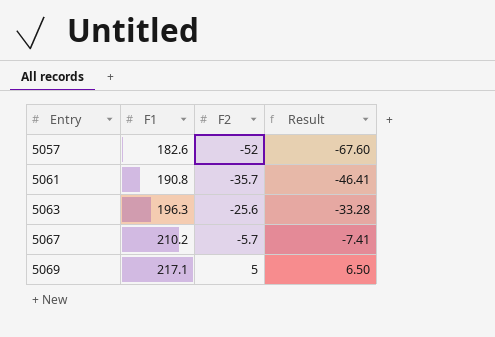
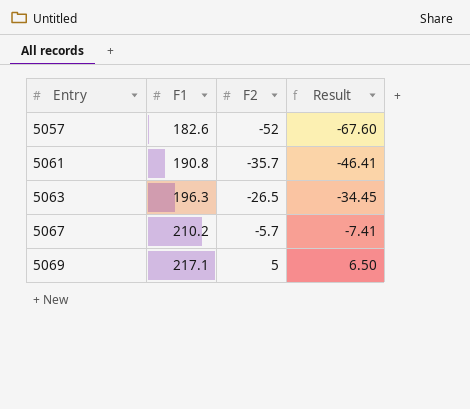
5063 | F2: -25.6 -> -26.5
5063 | Result: -33.28 -> -34.45

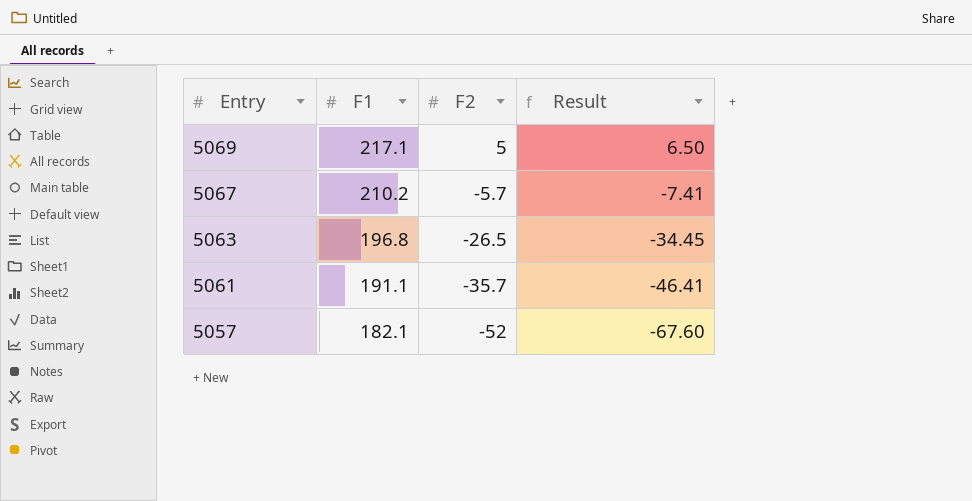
row order: Entry ascending -> Entry descending
5063 | F1: 196.3 -> 196.8
5061 | F1: 190.8 -> 191.1
5057 | F1: 182.6 -> 182.1

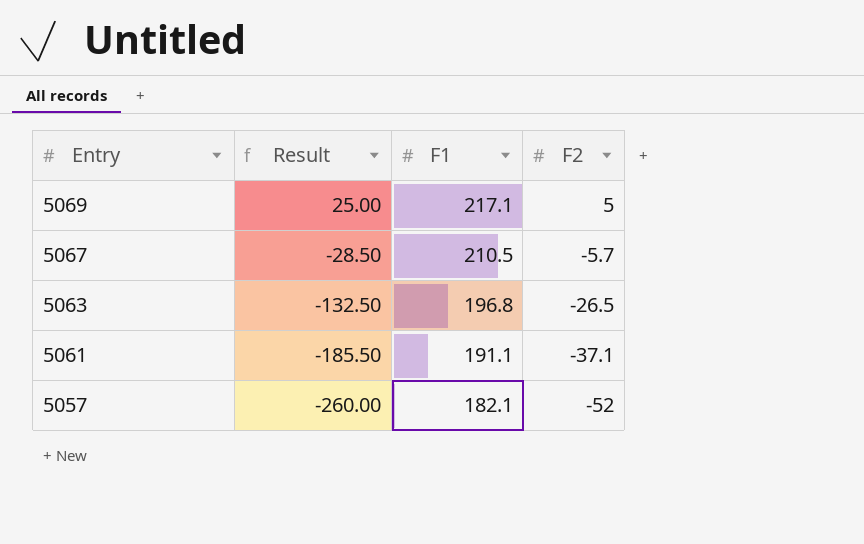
column Result | formula: [F2] * 1.3 -> [F2] * 5
column Result | position: 4 -> 2
5067 | F1: 210.2 -> 210.5
5061 | F2: -35.7 -> -37.1

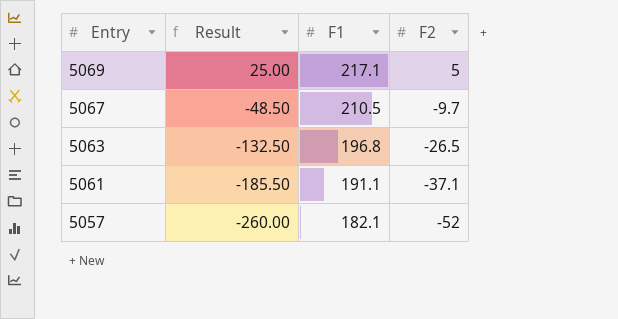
5067 | Result: -28.50 -> -48.50
5067 | F2: -5.7 -> -9.7

